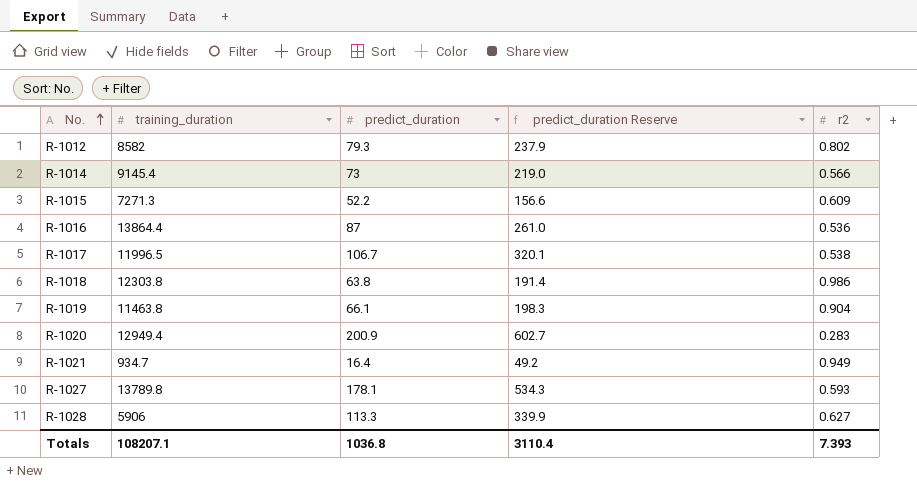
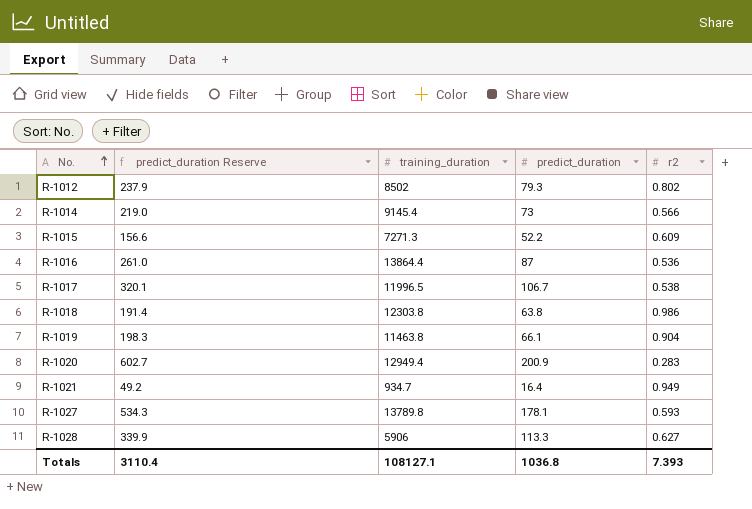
column predict_duration Reserve | position: 4 -> 2
R-1012 | training_duration: 8582 -> 8502
Totals | training_duration: 108207.1 -> 108127.1

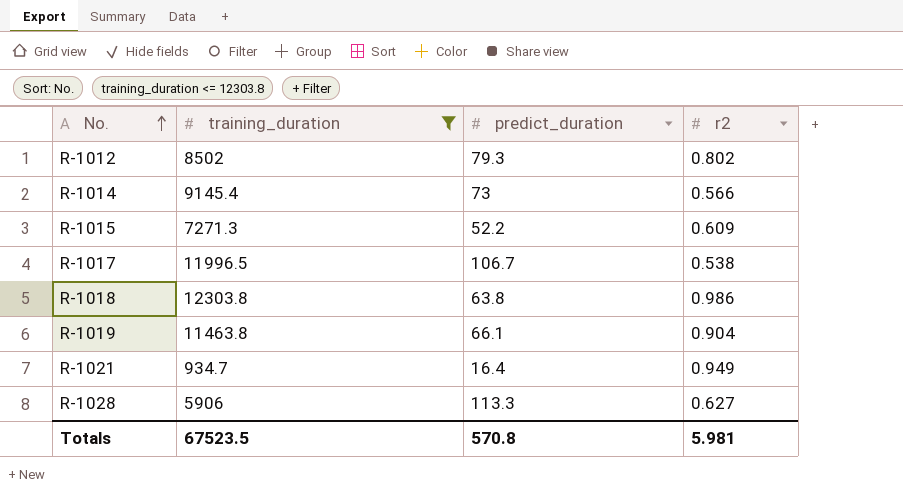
filter: none -> training_duration <= 12303.8
column predict_duration Reserve | formula: [predict_duration] * 3 -> none
Totals | training_duration: 108127.1 -> 67523.5
Totals | predict_duration: 1036.8 -> 570.8
Totals | r2: 7.393 -> 5.981

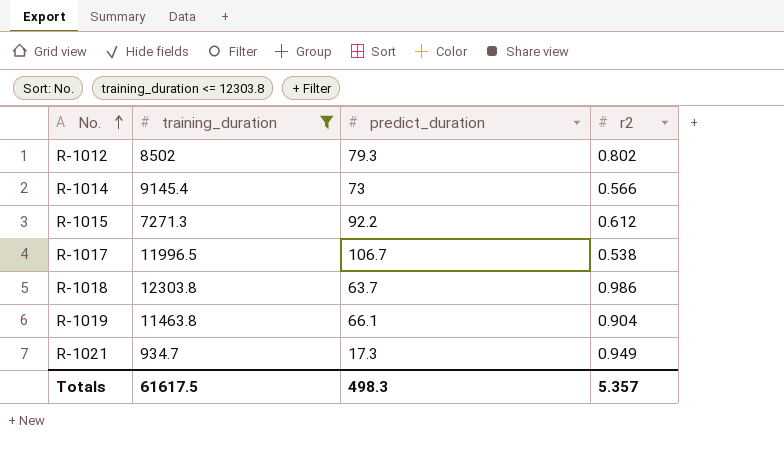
row R-1028: 5906 | 113.3 | 0.627 -> none
R-1015 | predict_duration: 52.2 -> 92.2
R-1015 | r2: 0.609 -> 0.612
R-1018 | predict_duration: 63.8 -> 63.7
R-1021 | predict_duration: 16.4 -> 17.3
Totals | training_duration: 67523.5 -> 61617.5
Totals | predict_duration: 570.8 -> 498.3
Totals | r2: 5.981 -> 5.357

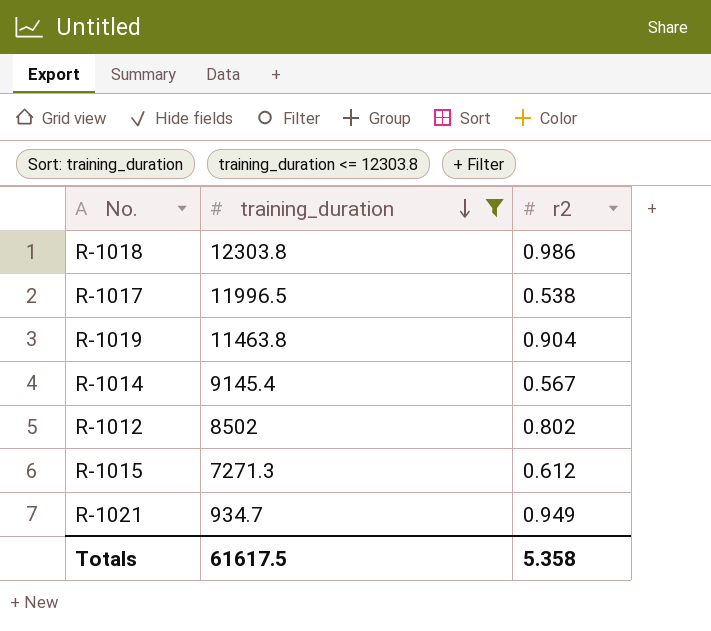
row order: No. ascending -> training_duration descending
column predict_duration | position: 3 -> none
R-1014 | r2: 0.566 -> 0.567
Totals | r2: 5.357 -> 5.358

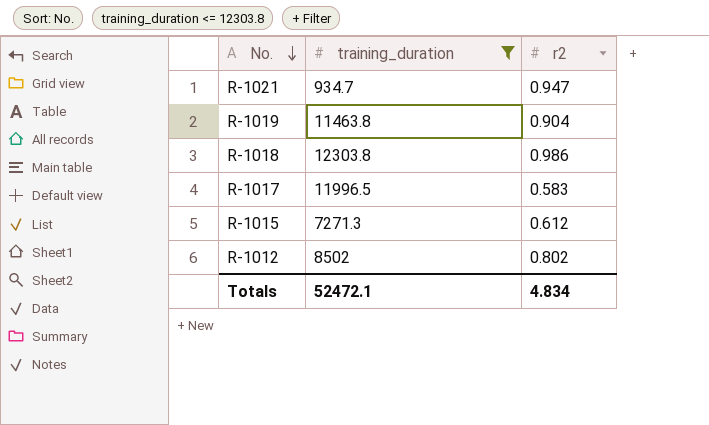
row order: training_duration descending -> No. descending
row R-1014: 9145.4 | 0.567 -> none
R-1021 | r2: 0.949 -> 0.947
R-1017 | r2: 0.538 -> 0.583
Totals | training_duration: 61617.5 -> 52472.1
Totals | r2: 5.358 -> 4.834

